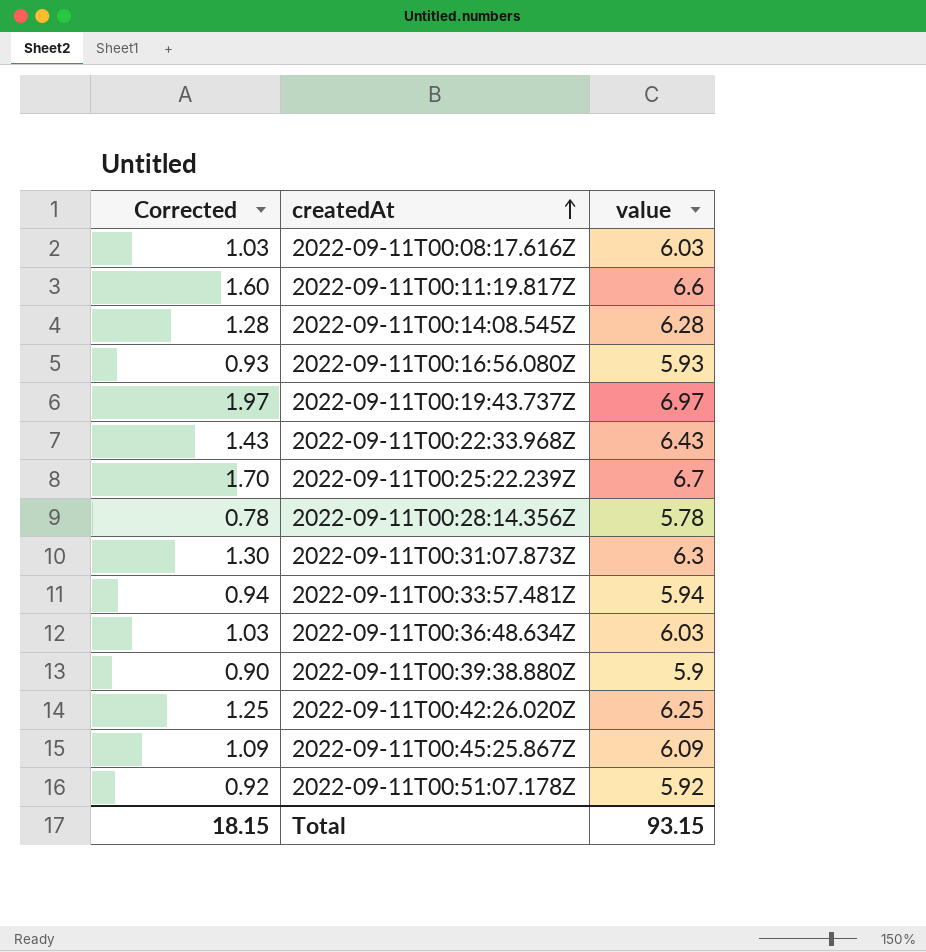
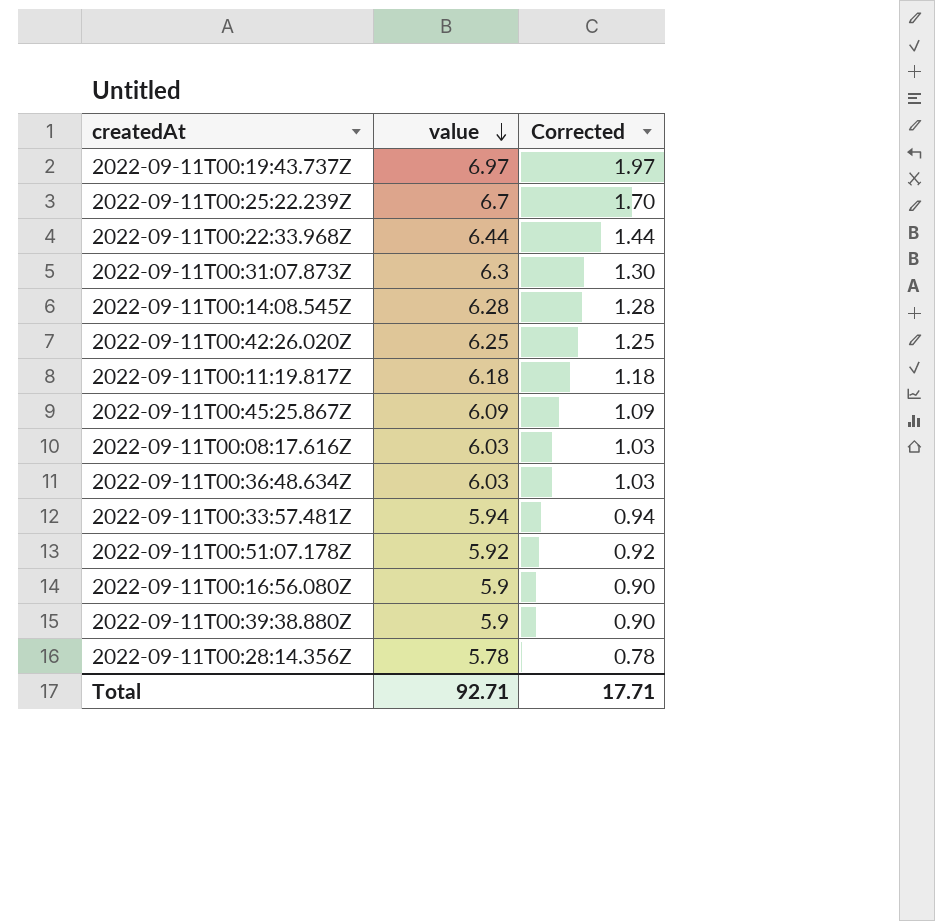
row order: createdAt ascending -> value descending
column Corrected | position: 1 -> 3
2022-09-11T00:22:33.968Z | value: 6.43 -> 6.44
2022-09-11T00:22:33.968Z | Corrected: 1.43 -> 1.44
2022-09-11T00:11:19.817Z | value: 6.6 -> 6.18
2022-09-11T00:11:19.817Z | Corrected: 1.60 -> 1.18
2022-09-11T00:16:56.080Z | value: 5.93 -> 5.9
2022-09-11T00:16:56.080Z | Corrected: 0.93 -> 0.90
Total | value: 93.15 -> 92.71
Total | Corrected: 18.15 -> 17.71

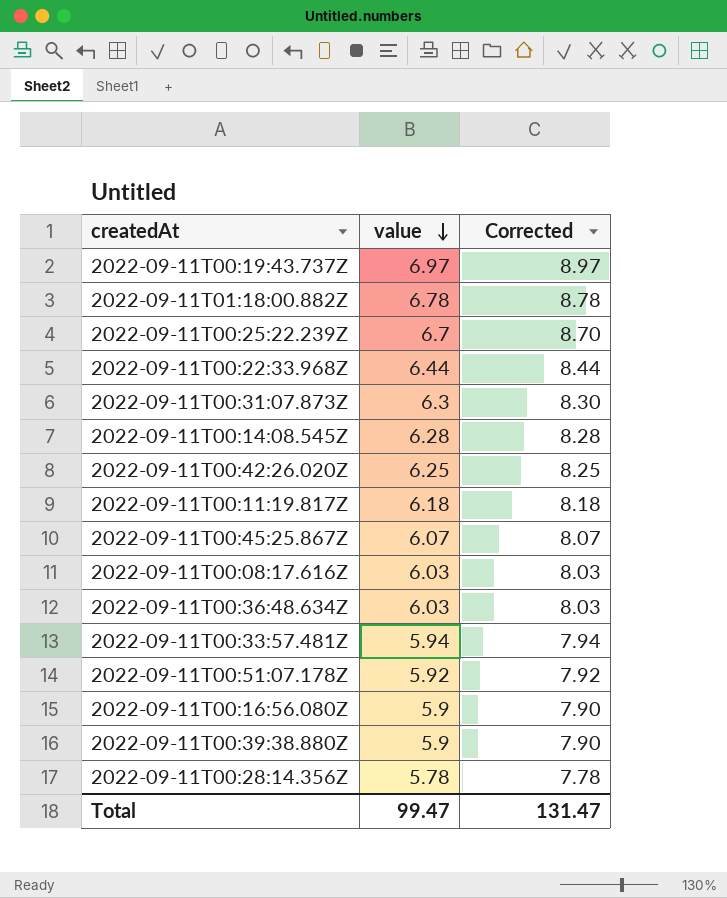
column Corrected | formula: [value] - 5 -> [value] + 2
row 2022-09-11T01:18:00.882Z: none -> 6.78 | 8.78
2022-09-11T00:45:25.867Z | value: 6.09 -> 6.07
Total | value: 92.71 -> 99.47
Total | Corrected: 17.71 -> 131.47

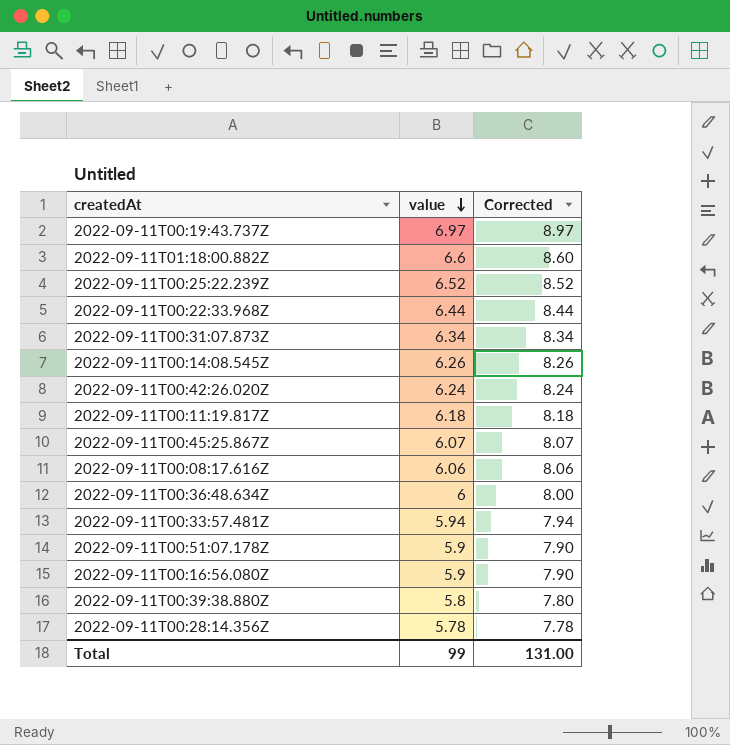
2022-09-11T01:18:00.882Z | value: 6.78 -> 6.6
2022-09-11T01:18:00.882Z | Corrected: 8.78 -> 8.60
2022-09-11T00:25:22.239Z | value: 6.7 -> 6.52
2022-09-11T00:25:22.239Z | Corrected: 8.70 -> 8.52
2022-09-11T00:31:07.873Z | value: 6.3 -> 6.34
2022-09-11T00:31:07.873Z | Corrected: 8.30 -> 8.34
2022-09-11T00:14:08.545Z | value: 6.28 -> 6.26
2022-09-11T00:14:08.545Z | Corrected: 8.28 -> 8.26
2022-09-11T00:42:26.020Z | value: 6.25 -> 6.24
2022-09-11T00:42:26.020Z | Corrected: 8.25 -> 8.24
2022-09-11T00:08:17.616Z | value: 6.03 -> 6.06
2022-09-11T00:08:17.616Z | Corrected: 8.03 -> 8.06
2022-09-11T00:36:48.634Z | value: 6.03 -> 6
2022-09-11T00:36:48.634Z | Corrected: 8.03 -> 8.00
2022-09-11T00:51:07.178Z | value: 5.92 -> 5.9
2022-09-11T00:51:07.178Z | Corrected: 7.92 -> 7.90
2022-09-11T00:39:38.880Z | value: 5.9 -> 5.8
2022-09-11T00:39:38.880Z | Corrected: 7.90 -> 7.80
Total | value: 99.47 -> 99
Total | Corrected: 131.47 -> 131.00

